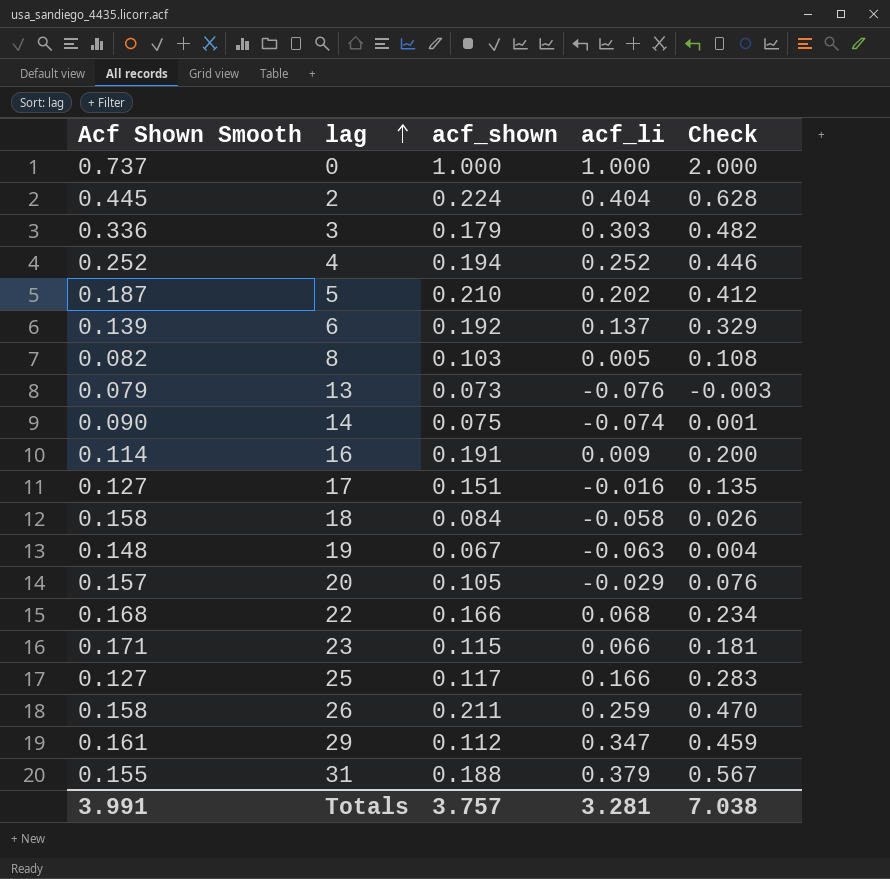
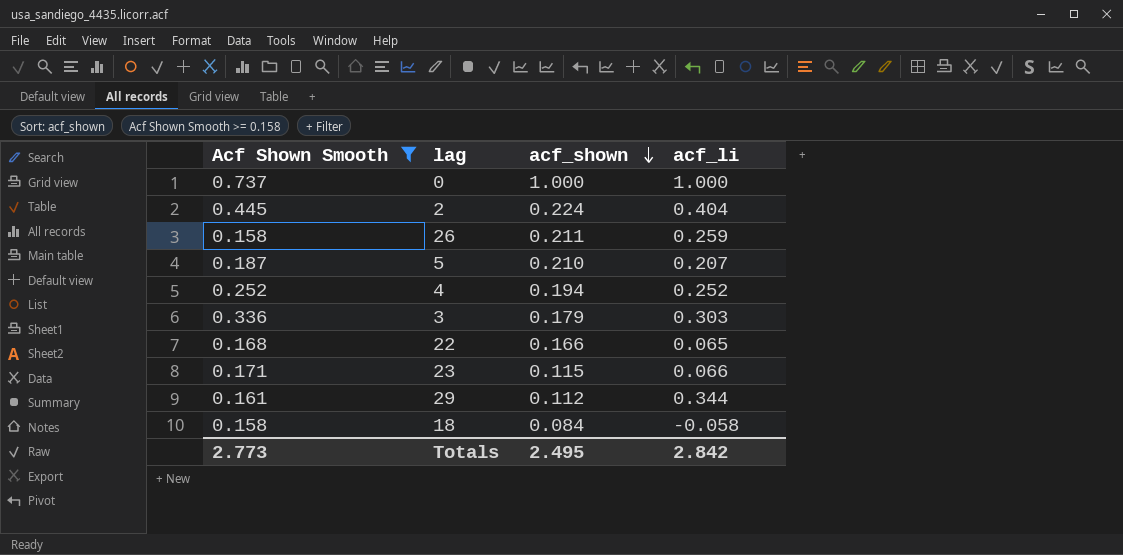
filter: none -> Acf Shown Smooth >= 0.158
row order: lag ascending -> acf_shown descending
column Check | formula: [acf_shown] + [acf_li] -> none
5 | acf_li: 0.202 -> 0.207
22 | acf_li: 0.068 -> 0.065
29 | acf_li: 0.347 -> 0.344
Totals | Acf Shown Smooth: 3.991 -> 2.773
Totals | acf_shown: 3.757 -> 2.495
Totals | acf_li: 3.281 -> 2.842

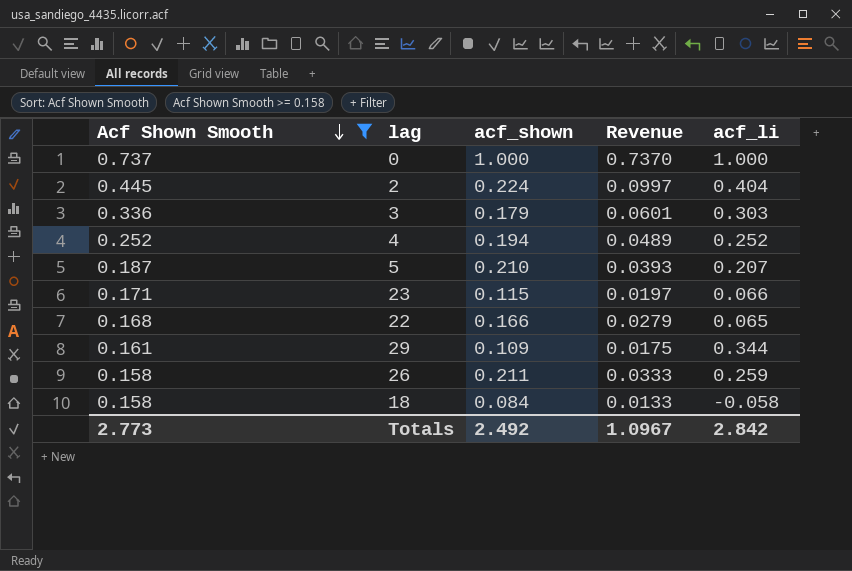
row order: acf_shown descending -> Acf Shown Smooth descending
column Revenue | formula: none -> [Acf Shown Smooth] * [acf_shown]
29 | acf_shown: 0.112 -> 0.109
Totals | acf_shown: 2.495 -> 2.492

